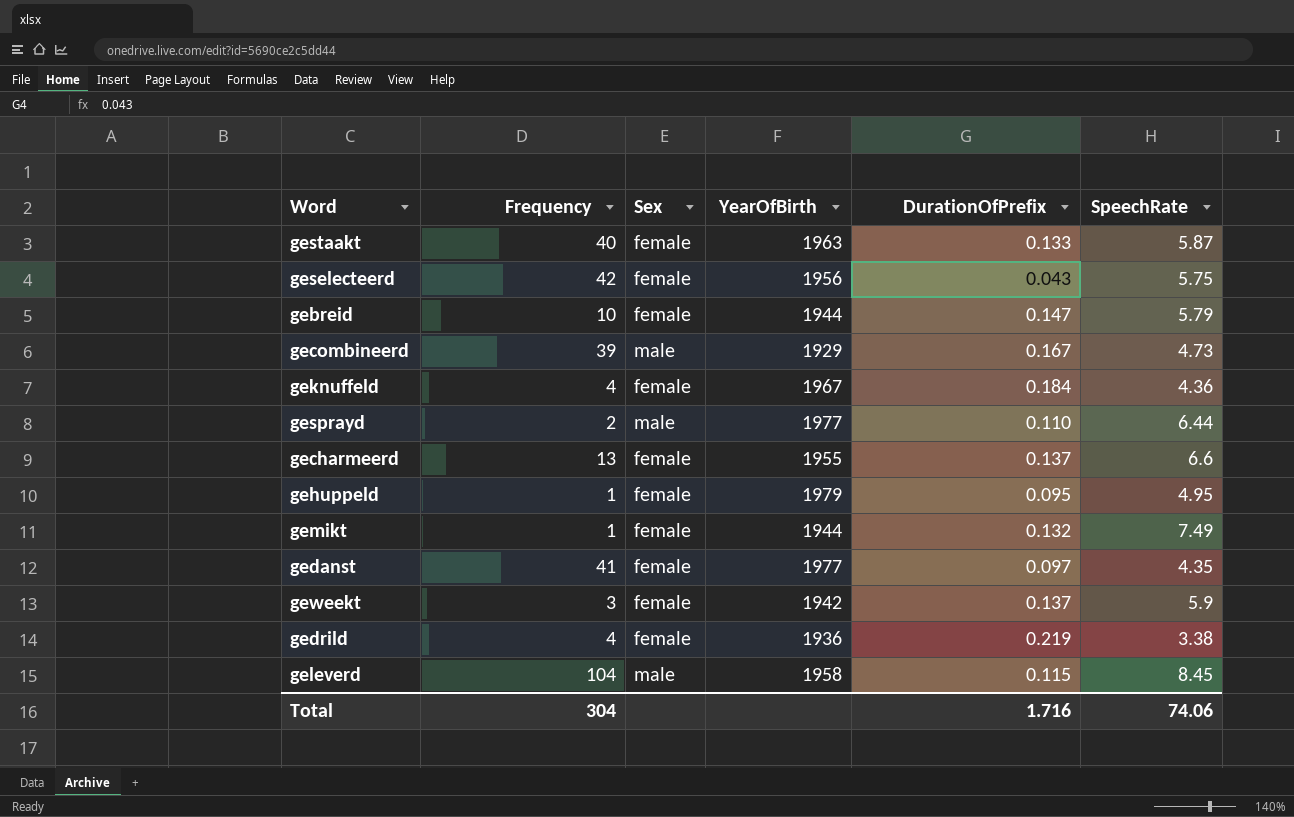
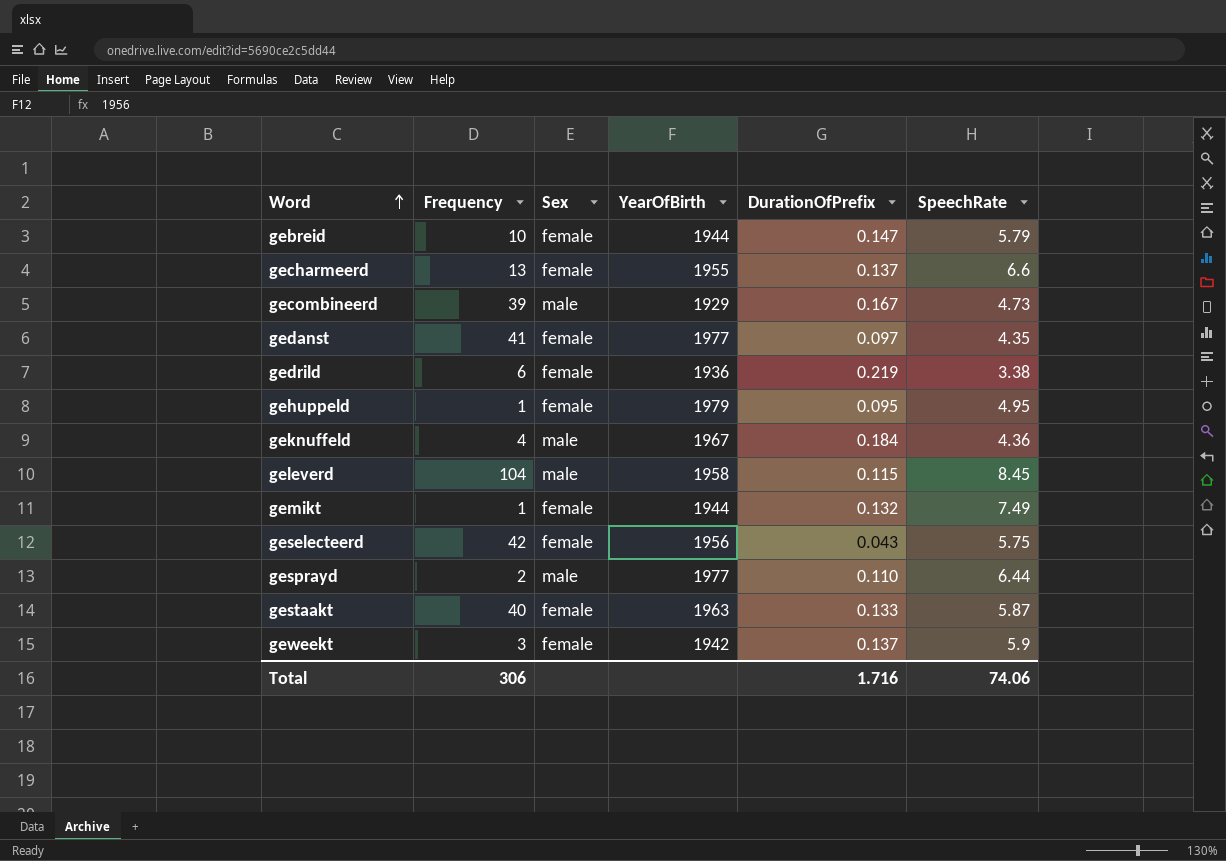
row order: none -> Word ascending
gedrild | Frequency: 4 -> 6
geknuffeld | Sex: female -> male
Total | Frequency: 304 -> 306

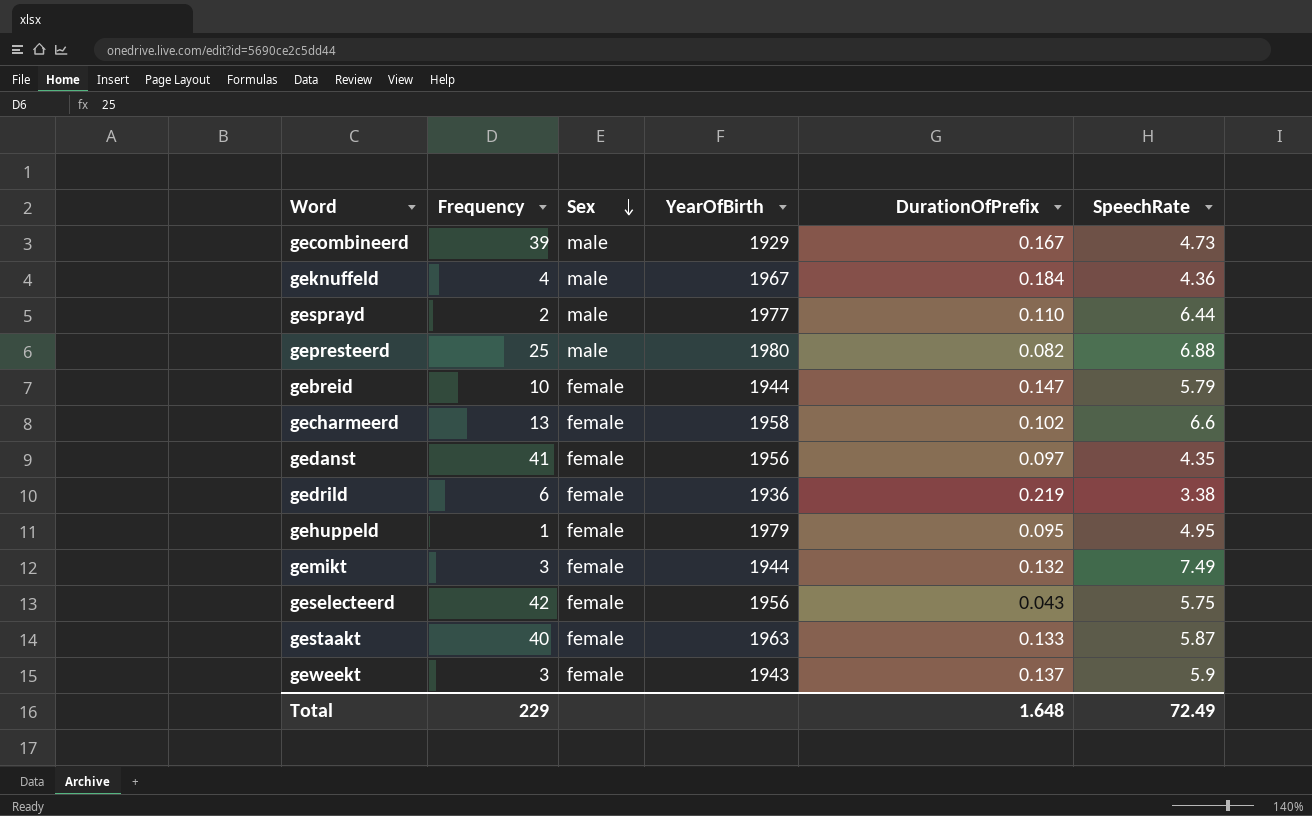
row order: Word ascending -> Sex descending
row geleverd: 104 | male | 1958 | 0.115 | 8.45 -> none
row gepresteerd: none -> 25 | male | 1980 | 0.082 | 6.88
gecharmeerd | YearOfBirth: 1955 -> 1958
gecharmeerd | DurationOfPrefix: 0.137 -> 0.102
gedanst | YearOfBirth: 1977 -> 1956
gemikt | Frequency: 1 -> 3
geweekt | YearOfBirth: 1942 -> 1943
Total | Frequency: 306 -> 229
Total | DurationOfPrefix: 1.716 -> 1.648
Total | SpeechRate: 74.06 -> 72.49

